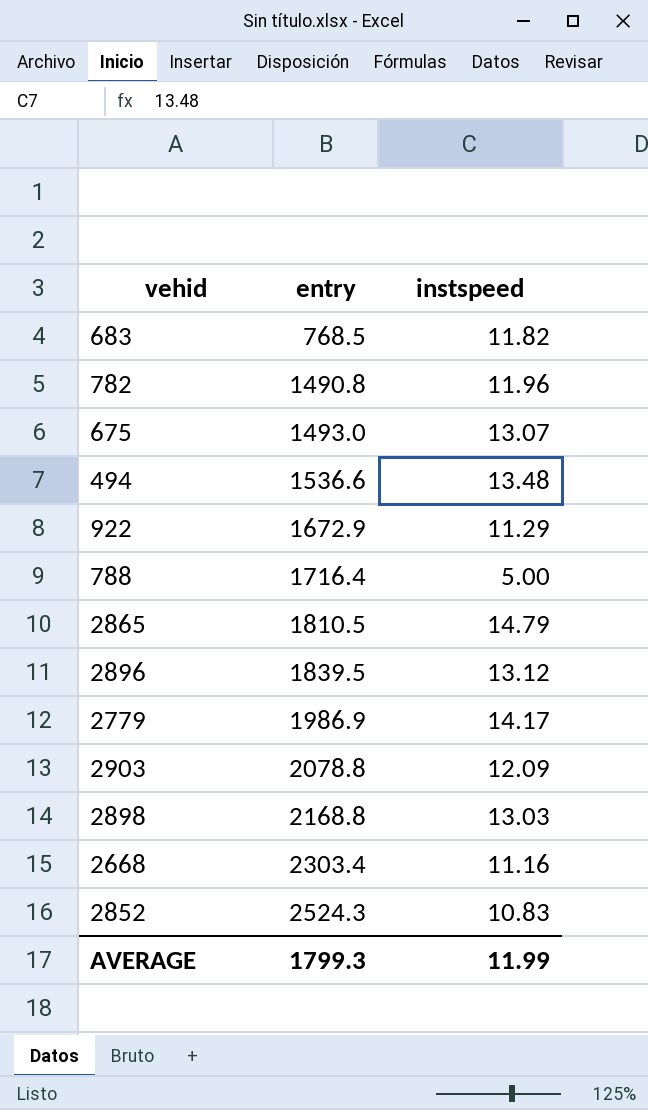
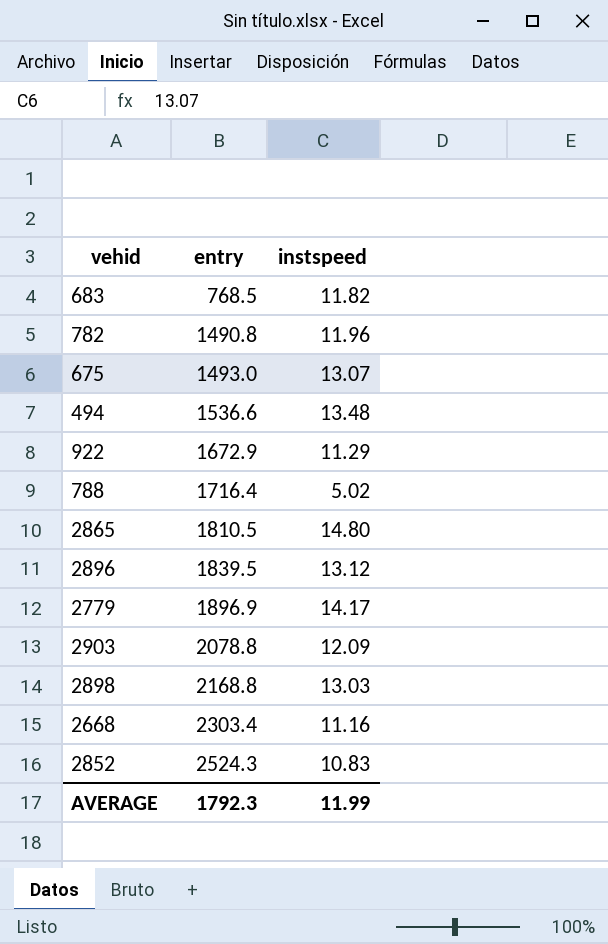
788 | instspeed: 5.00 -> 5.02
2865 | instspeed: 14.79 -> 14.80
2779 | entry: 1986.9 -> 1896.9
AVERAGE | entry: 1799.3 -> 1792.3

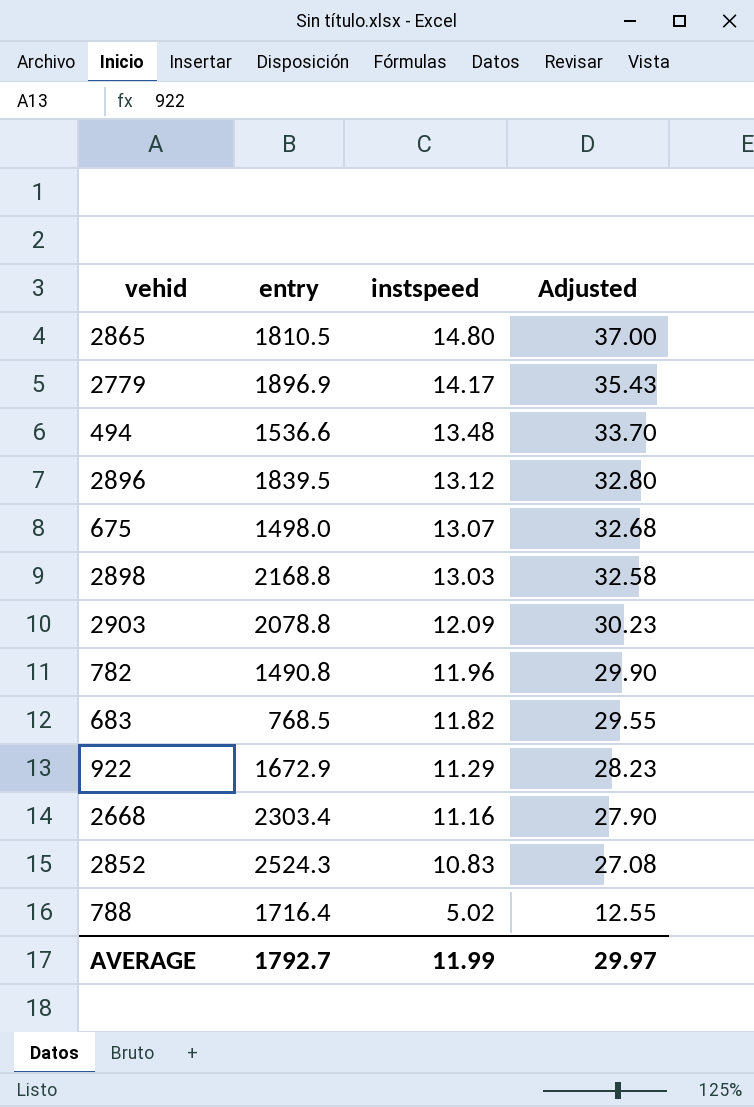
row order: entry ascending -> instspeed descending
column Adjusted | formula: none -> [instspeed] * 2.5
675 | entry: 1493.0 -> 1498.0
AVERAGE | entry: 1792.3 -> 1792.7

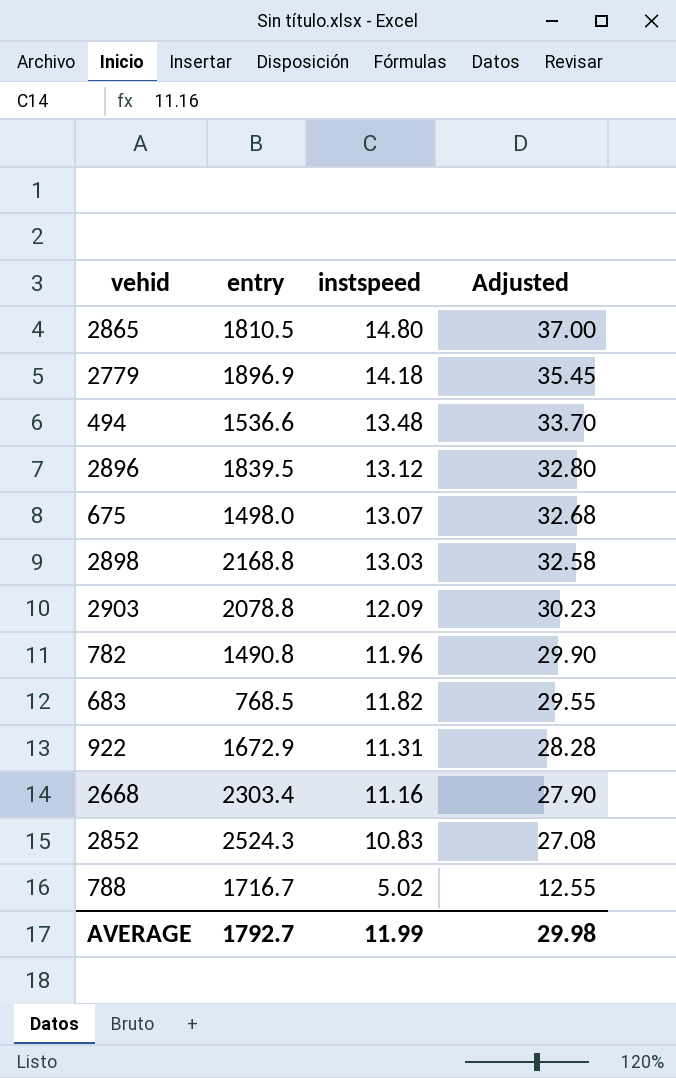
2779 | instspeed: 14.17 -> 14.18
2779 | Adjusted: 35.43 -> 35.45
922 | instspeed: 11.29 -> 11.31
922 | Adjusted: 28.23 -> 28.28
788 | entry: 1716.4 -> 1716.7
AVERAGE | Adjusted: 29.97 -> 29.98

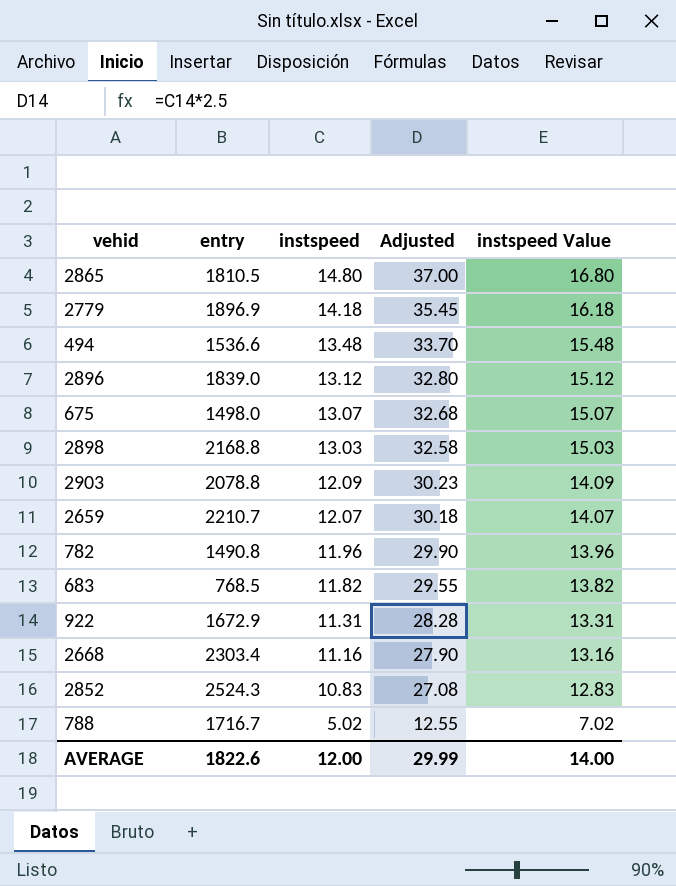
column instspeed Value | formula: none -> [instspeed] + 2
2896 | entry: 1839.5 -> 1839.0
row 2659: none -> 2210.7 | 12.07 | 30.18 | 14.07
AVERAGE | entry: 1792.7 -> 1822.6
AVERAGE | instspeed: 11.99 -> 12.00
AVERAGE | Adjusted: 29.98 -> 29.99

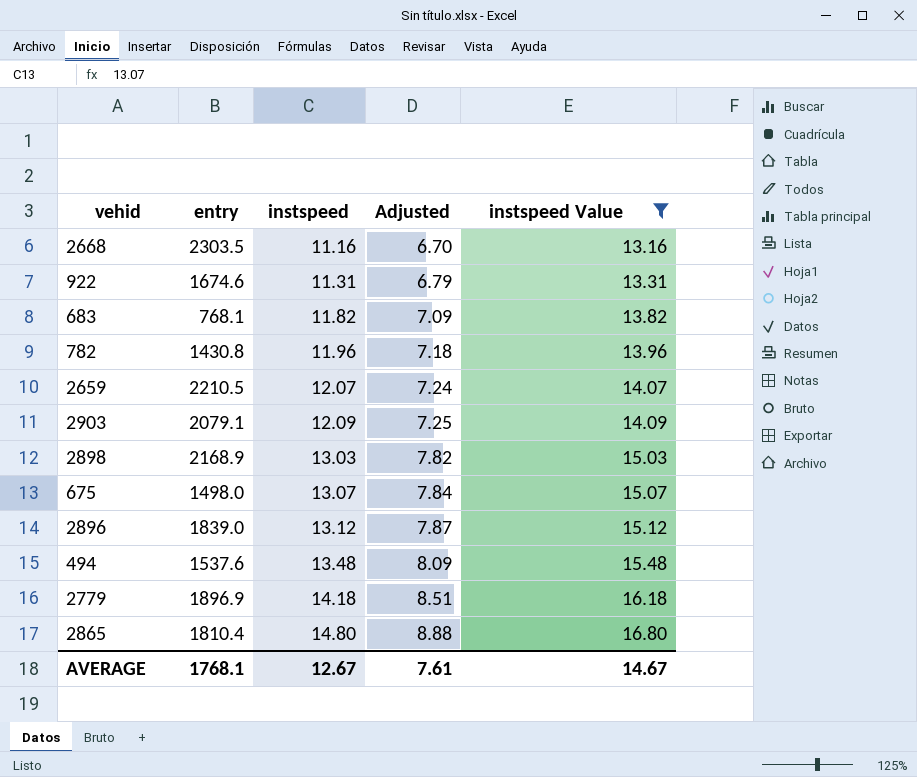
filter: none -> instspeed Value >= 13.16
row order: instspeed descending -> instspeed ascending
column Adjusted | formula: [instspeed] * 2.5 -> [instspeed] * 0.6
2668 | entry: 2303.4 -> 2303.5
922 | entry: 1672.9 -> 1674.6
683 | entry: 768.5 -> 768.1
782 | entry: 1490.8 -> 1430.8
2659 | entry: 2210.7 -> 2210.5
2903 | entry: 2078.8 -> 2079.1
2898 | entry: 2168.8 -> 2168.9
494 | entry: 1536.6 -> 1537.6
2865 | entry: 1810.5 -> 1810.4
AVERAGE | entry: 1822.6 -> 1768.1
AVERAGE | instspeed: 12.00 -> 12.67
AVERAGE | Adjusted: 29.99 -> 7.61
AVERAGE | instspeed Value: 14.00 -> 14.67

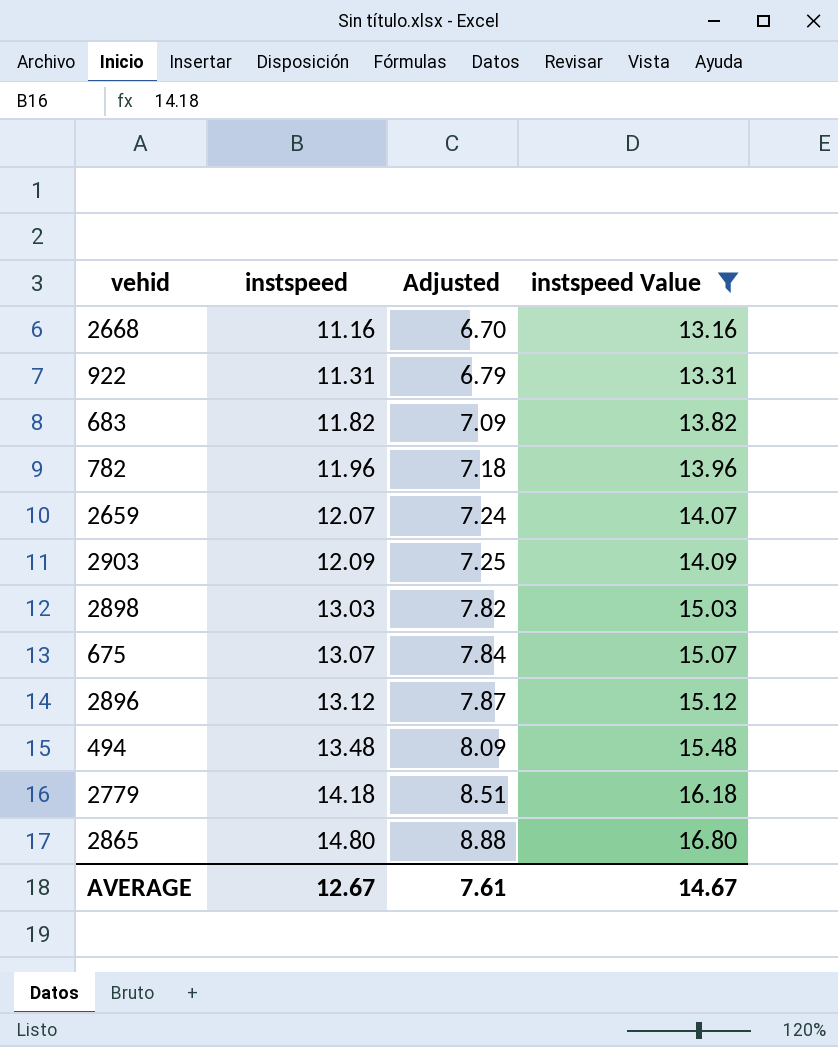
column entry | position: 2 -> none

